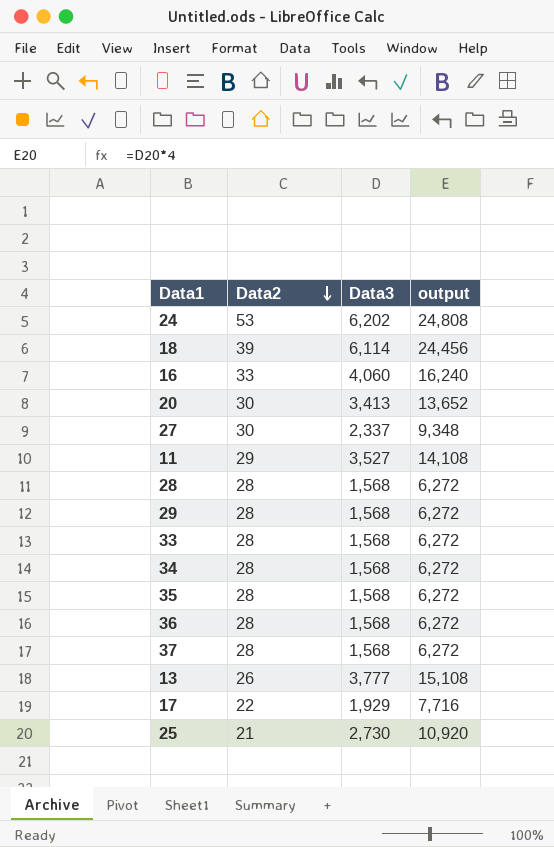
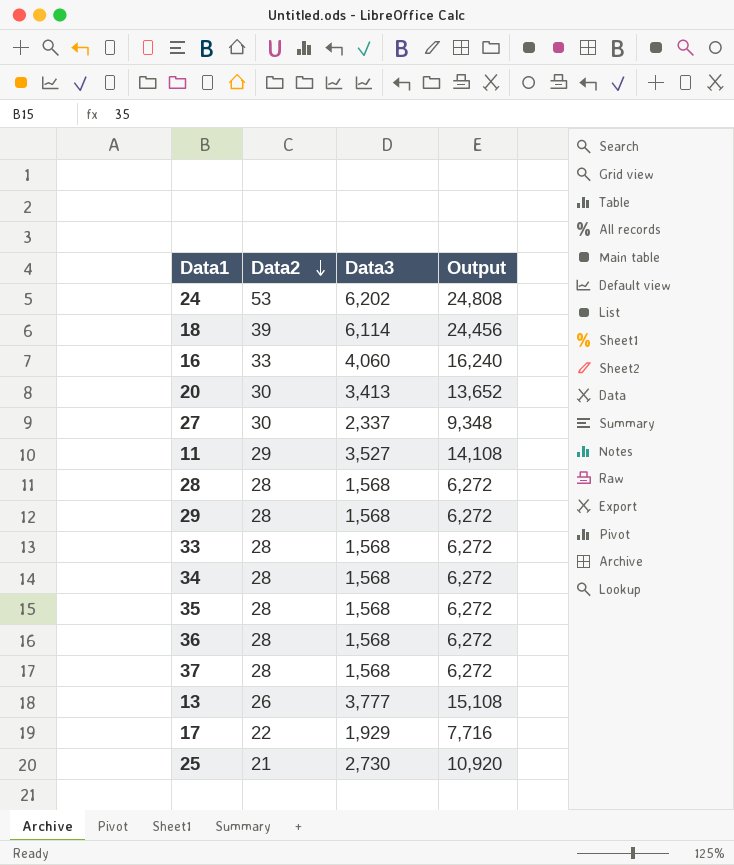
column name: output -> Output

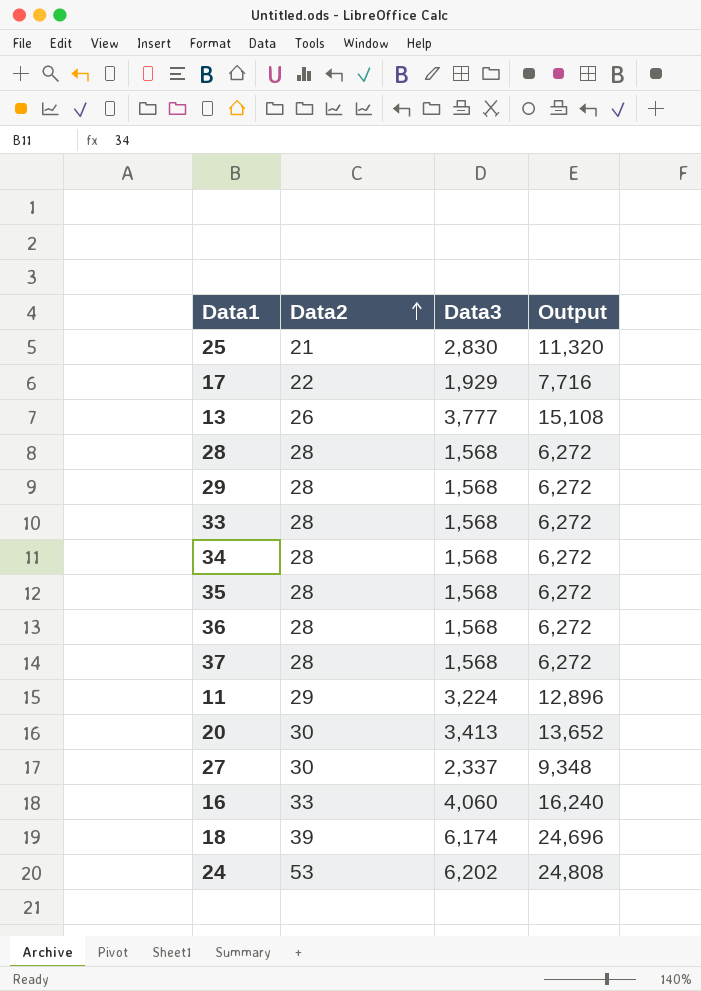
row order: Data2 descending -> Data2 ascending
25 | Data3: 2,730 -> 2,830
25 | Output: 10,920 -> 11,320
11 | Data3: 3,527 -> 3,224
11 | Output: 14,108 -> 12,896
18 | Data3: 6,114 -> 6,174
18 | Output: 24,456 -> 24,696

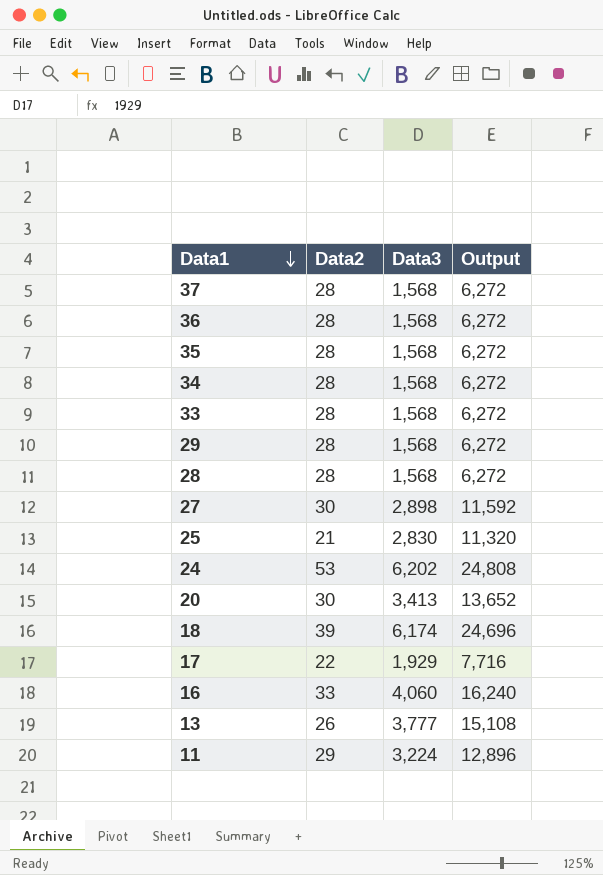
row order: Data2 ascending -> Data1 descending
27 | Data3: 2,337 -> 2,898
27 | Output: 9,348 -> 11,592

